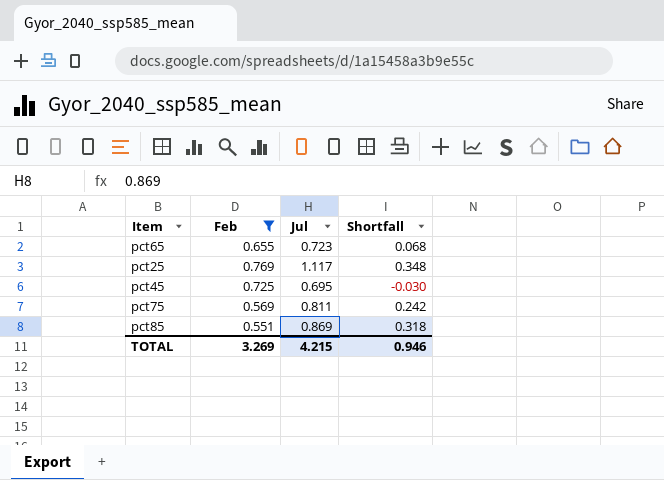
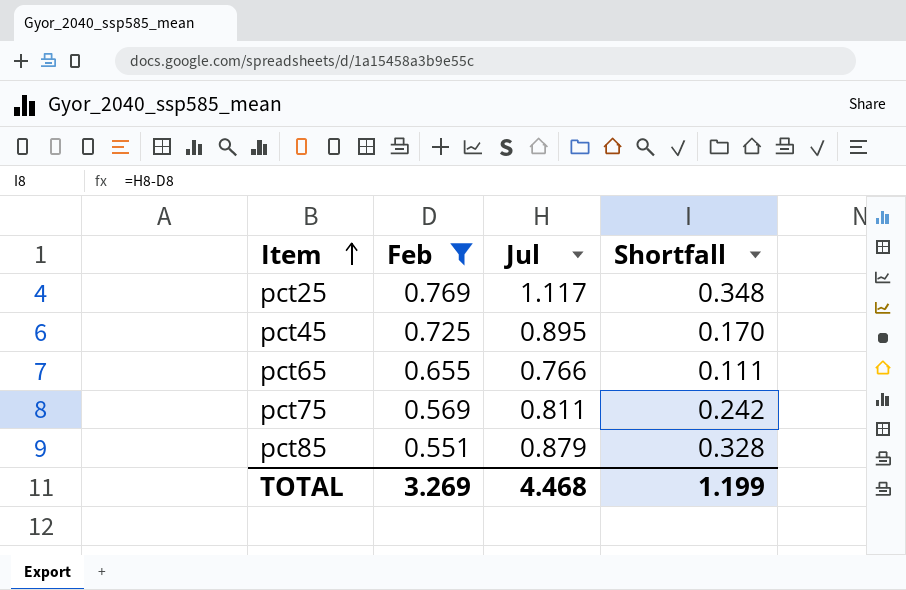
row order: none -> Item ascending
pct45 | Jul: 0.695 -> 0.895
pct45 | Shortfall: -0.030 -> 0.170
pct65 | Jul: 0.723 -> 0.766
pct65 | Shortfall: 0.068 -> 0.111
pct85 | Jul: 0.869 -> 0.879
pct85 | Shortfall: 0.318 -> 0.328
TOTAL | Jul: 4.215 -> 4.468
TOTAL | Shortfall: 0.946 -> 1.199

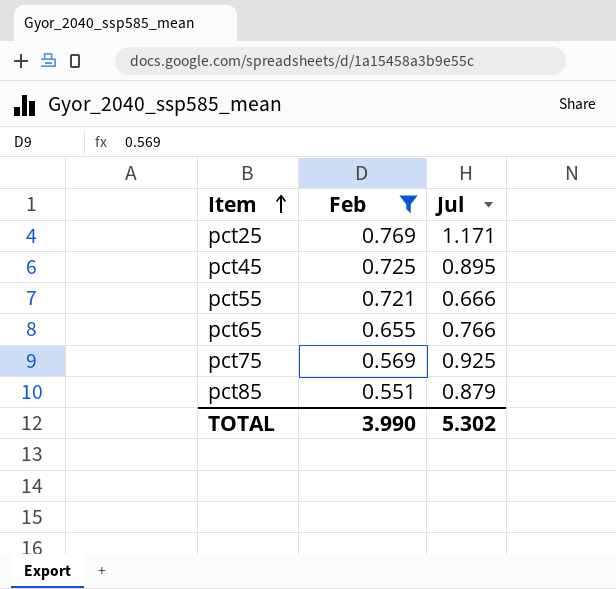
column Shortfall | formula: [Jul] - [Feb] -> none
pct25 | Jul: 1.117 -> 1.171
row pct55: none -> 0.721 | 0.666
pct75 | Jul: 0.811 -> 0.925
TOTAL | Feb: 3.269 -> 3.990
TOTAL | Jul: 4.468 -> 5.302

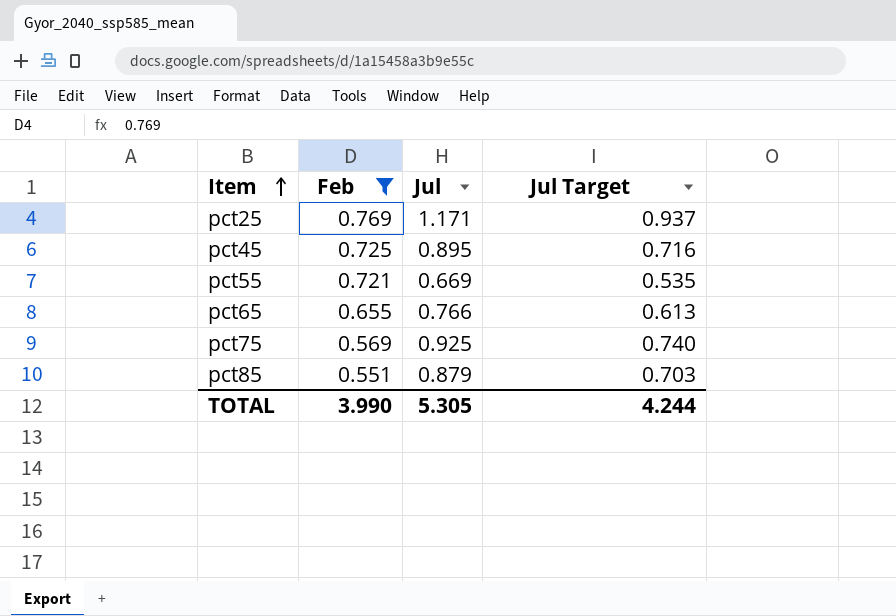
column Jul Target | formula: none -> [Jul] * 0.8
pct55 | Jul: 0.666 -> 0.669
TOTAL | Jul: 5.302 -> 5.305

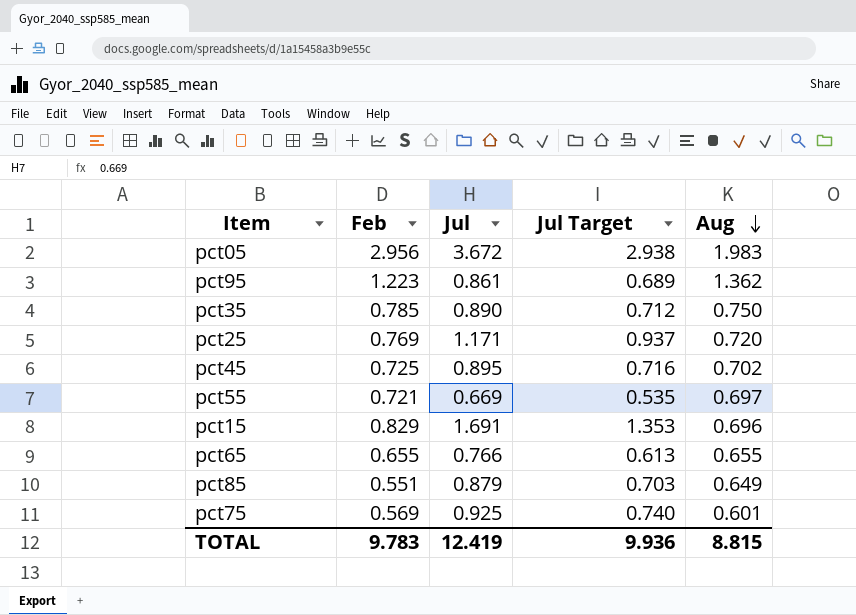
filter: Feb <= 0.769 -> none
row order: Item ascending -> Aug descending
column Aug | position: none -> 5
TOTAL | Feb: 3.990 -> 9.783
TOTAL | Jul: 5.305 -> 12.419
TOTAL | Jul Target: 4.244 -> 9.936

